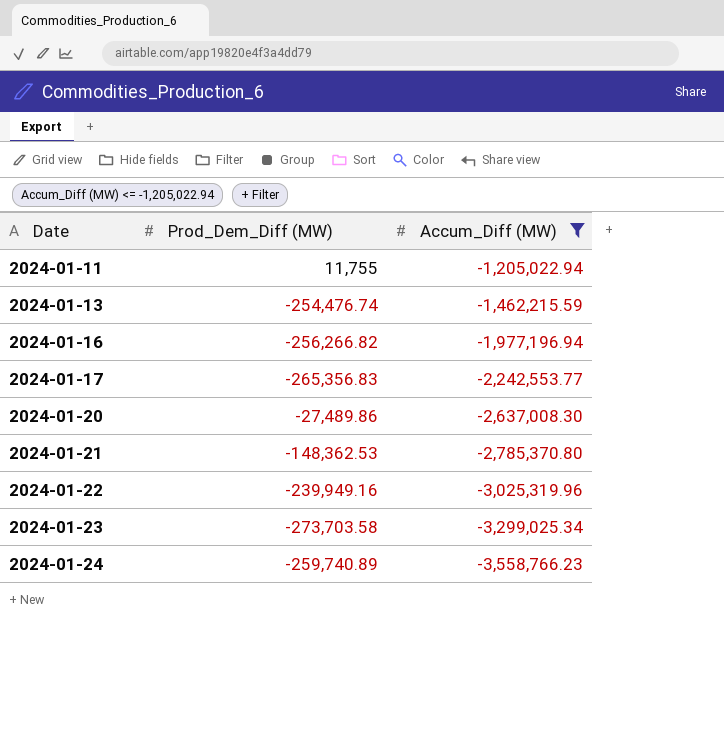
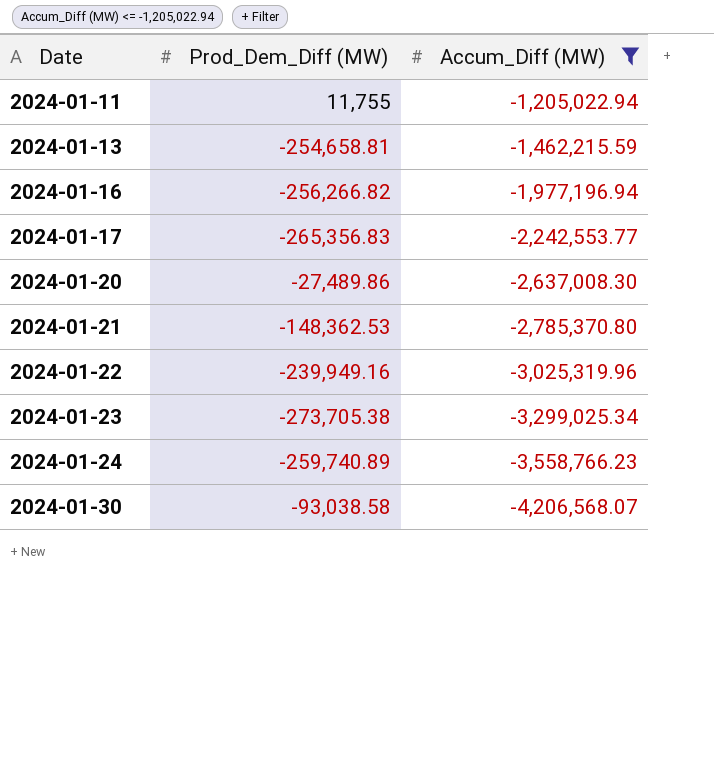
2024-01-13 | Prod_Dem_Diff (MW): -254,476.74 -> -254,658.81
2024-01-23 | Prod_Dem_Diff (MW): -273,703.58 -> -273,705.38
row 2024-01-30: none -> -93,038.58 | -4,206,568.07

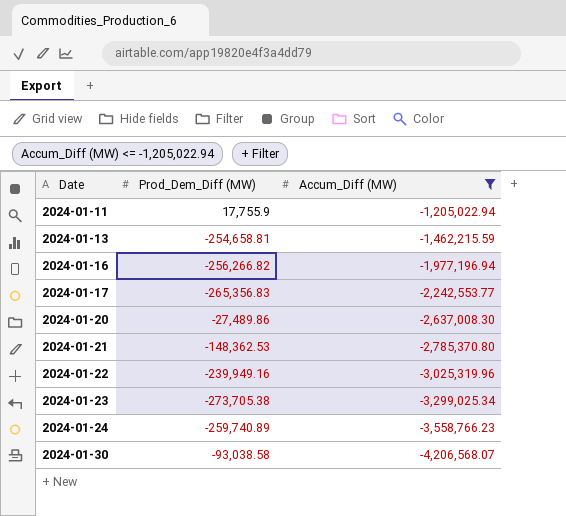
2024-01-11 | Prod_Dem_Diff (MW): 11,755 -> 17,755.9

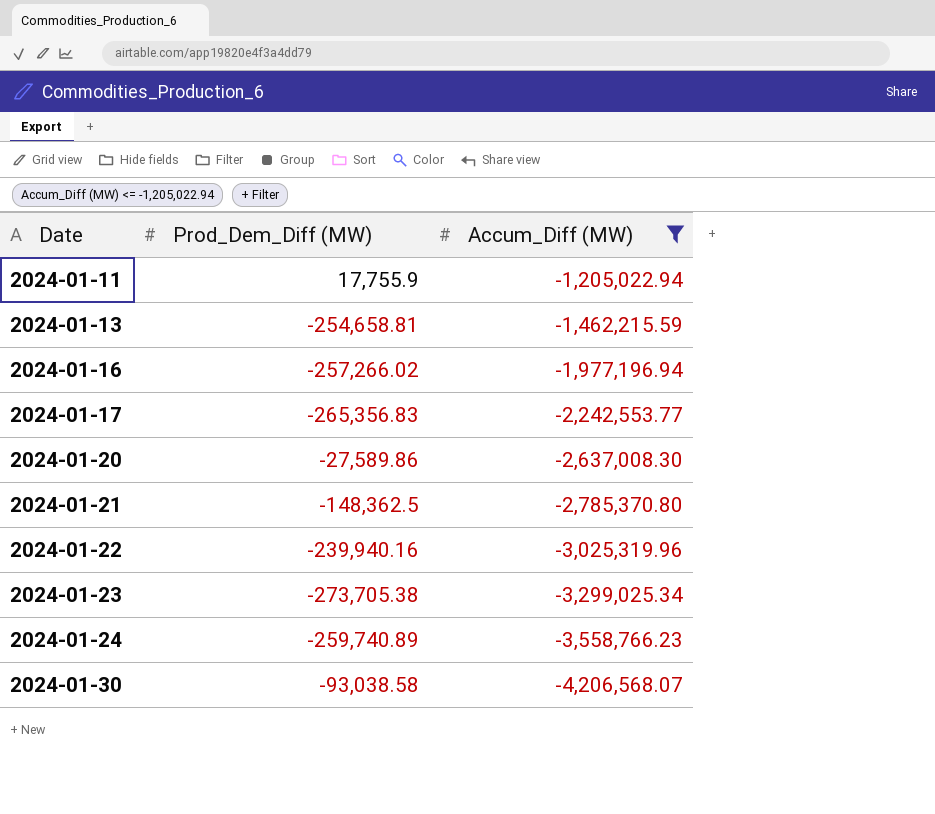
2024-01-16 | Prod_Dem_Diff (MW): -256,266.82 -> -257,266.02
2024-01-20 | Prod_Dem_Diff (MW): -27,489.86 -> -27,589.86
2024-01-21 | Prod_Dem_Diff (MW): -148,362.53 -> -148,362.5
2024-01-22 | Prod_Dem_Diff (MW): -239,949.16 -> -239,940.16

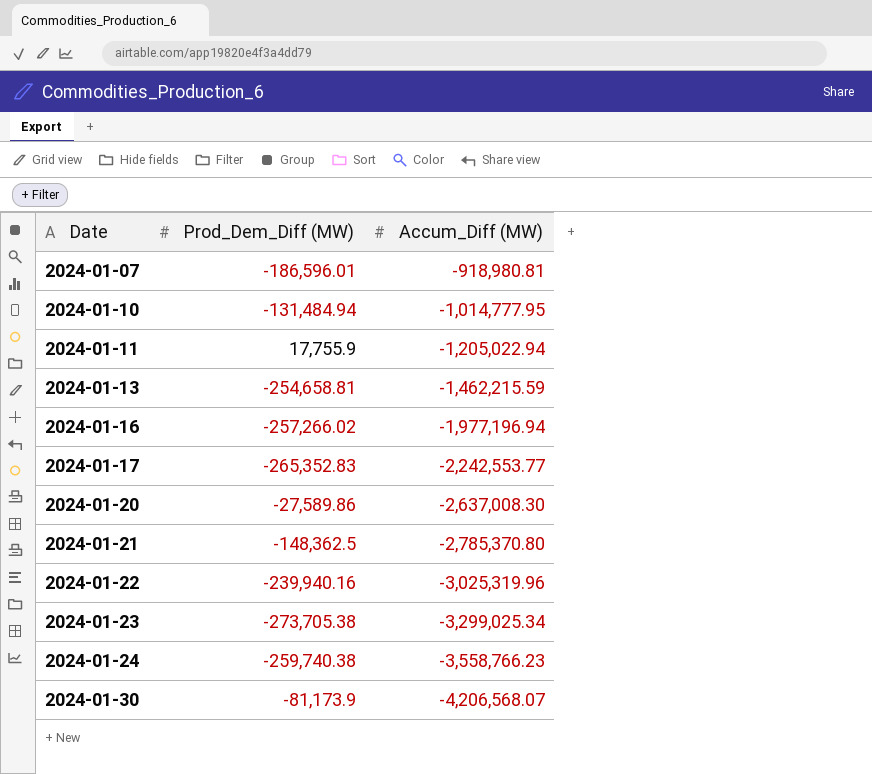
filter: Accum_Diff (MW) <= -1,205,022.94 -> none
2024-01-17 | Prod_Dem_Diff (MW): -265,356.83 -> -265,352.83
2024-01-24 | Prod_Dem_Diff (MW): -259,740.89 -> -259,740.38
2024-01-30 | Prod_Dem_Diff (MW): -93,038.58 -> -81,173.9

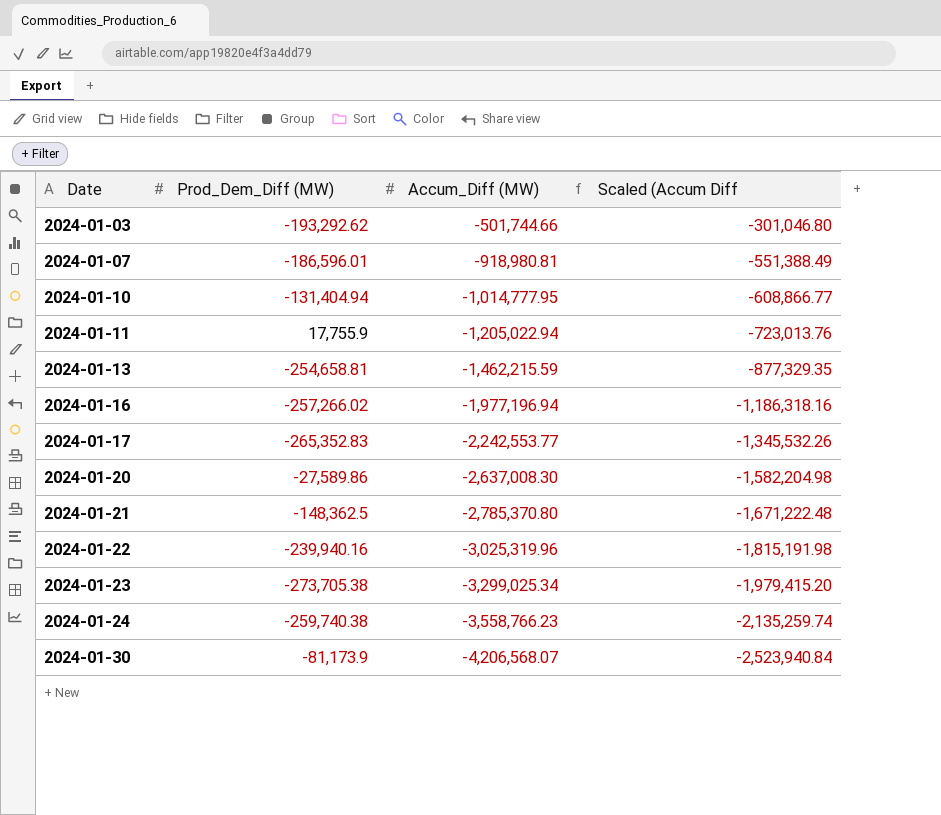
column Scaled (Accum Diff | formula: none -> [Accum_Diff (MW)] * 0.6
row 2024-01-03: none -> -193,292.62 | -501,744.66 | -301,046.80
2024-01-10 | Prod_Dem_Diff (MW): -131,484.94 -> -131,404.94

